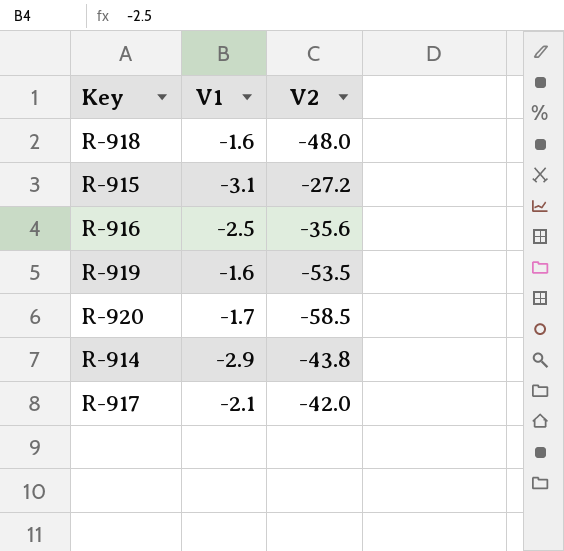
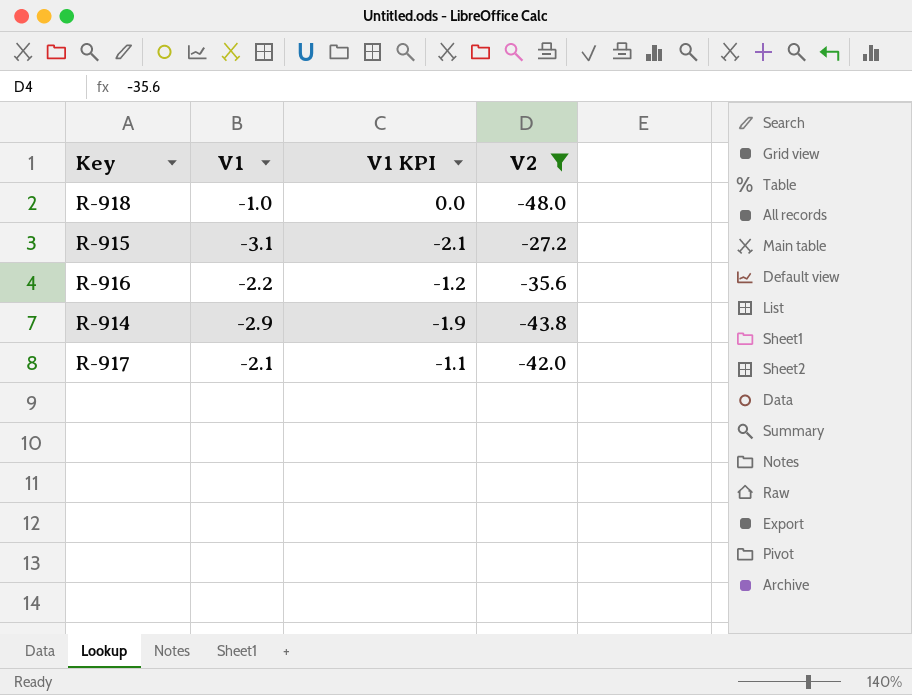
filter: none -> V2 >= -48.0
column V1 KPI | formula: none -> [V1] + 1
R-918 | V1: -1.6 -> -1.0
R-916 | V1: -2.5 -> -2.2

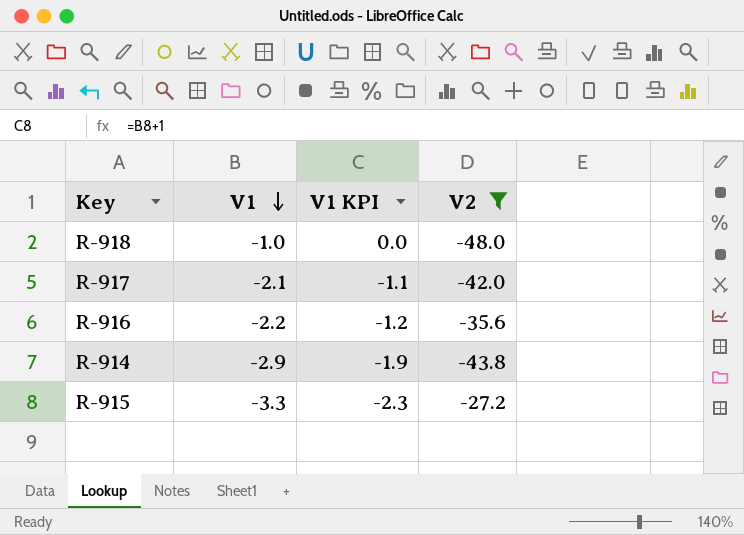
row order: none -> V1 descending
R-915 | V1: -3.1 -> -3.3
R-915 | V1 KPI: -2.1 -> -2.3

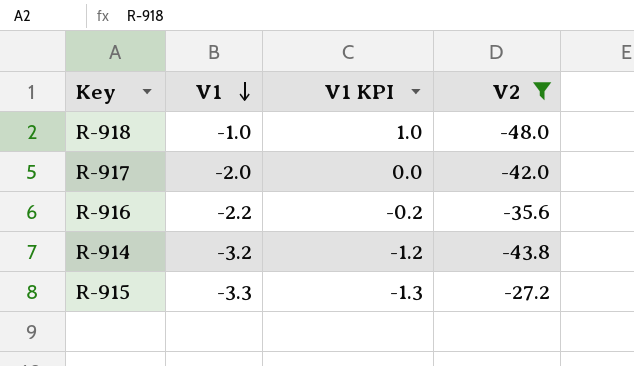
column V1 KPI | formula: [V1] + 1 -> [V1] + 2
R-917 | V1: -2.1 -> -2.0
R-914 | V1: -2.9 -> -3.2

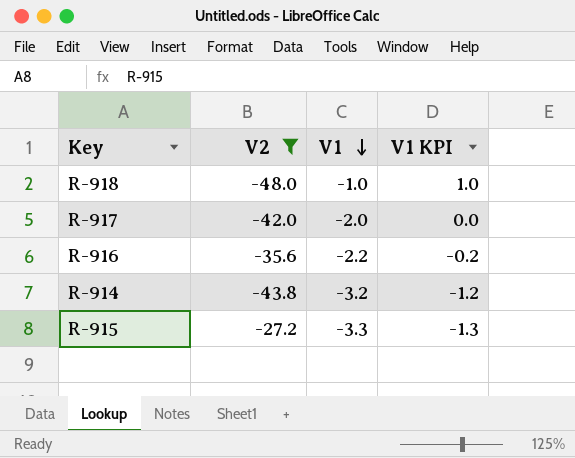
column V2 | position: 4 -> 2

